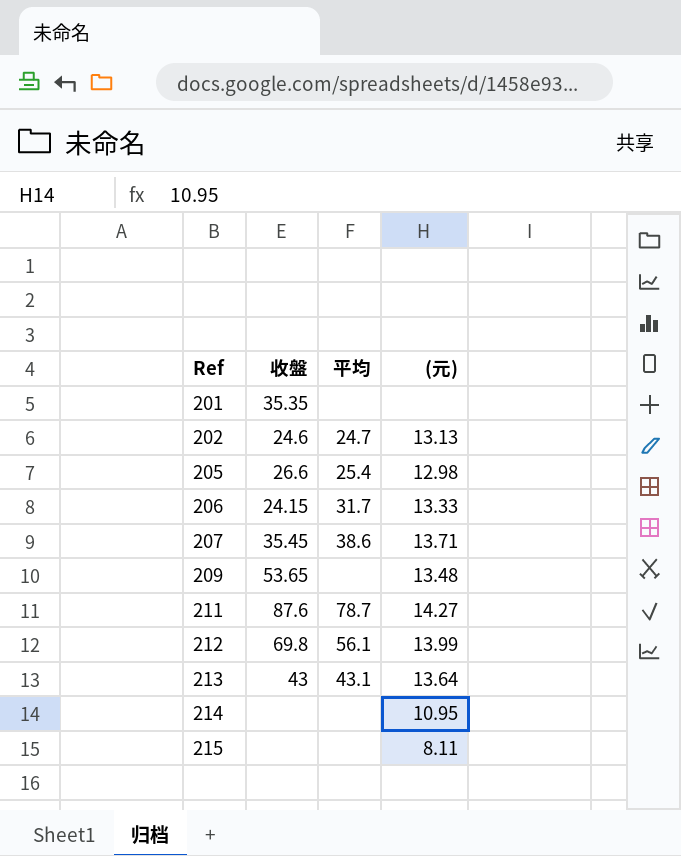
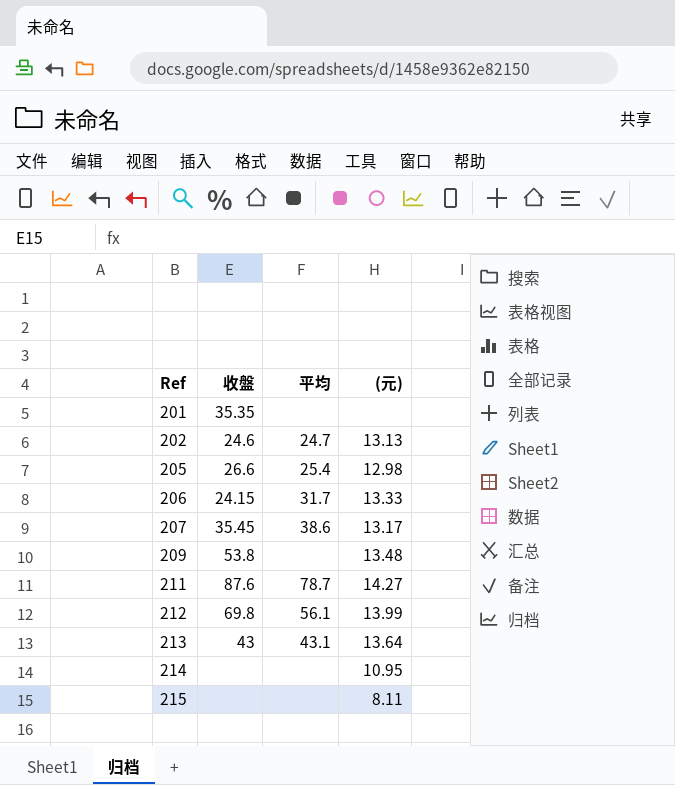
207 | (元): 13.71 -> 13.17
209 | 收盤: 53.65 -> 53.8

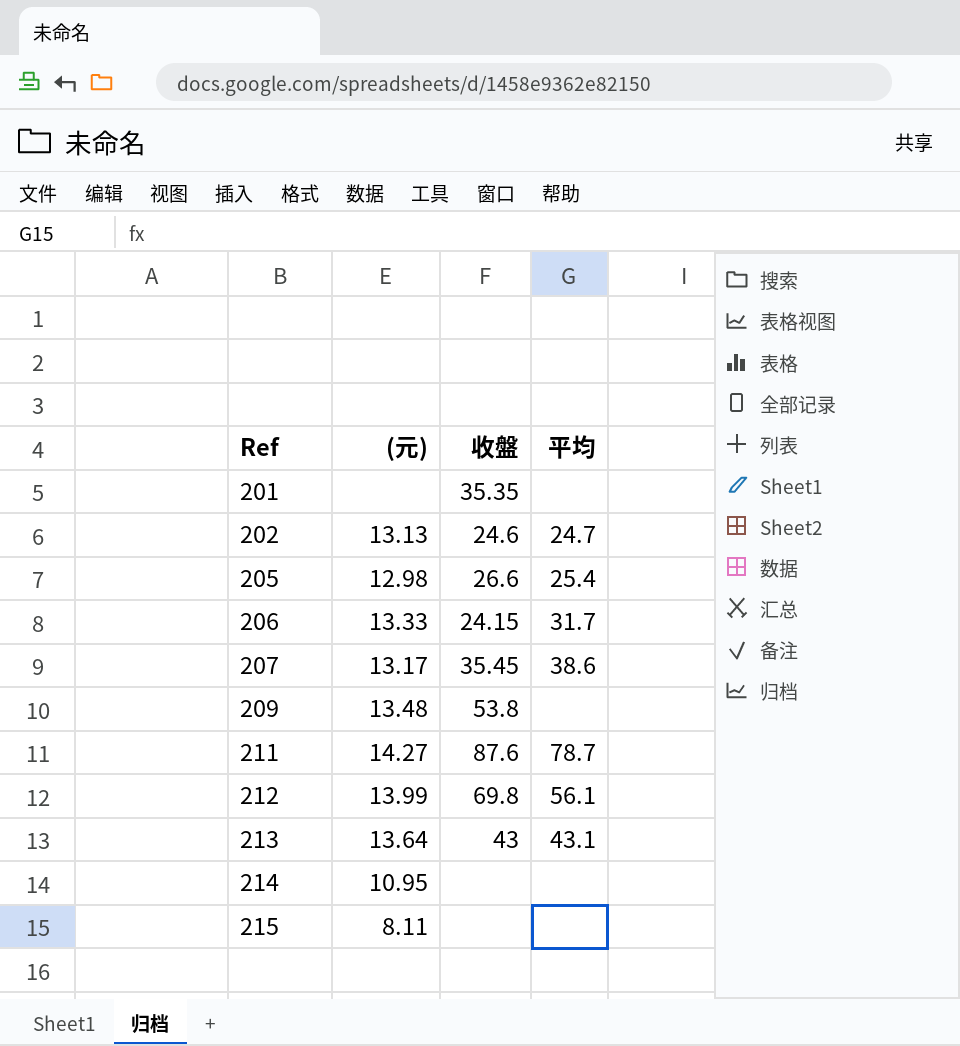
column (元) | position: 4 -> 2

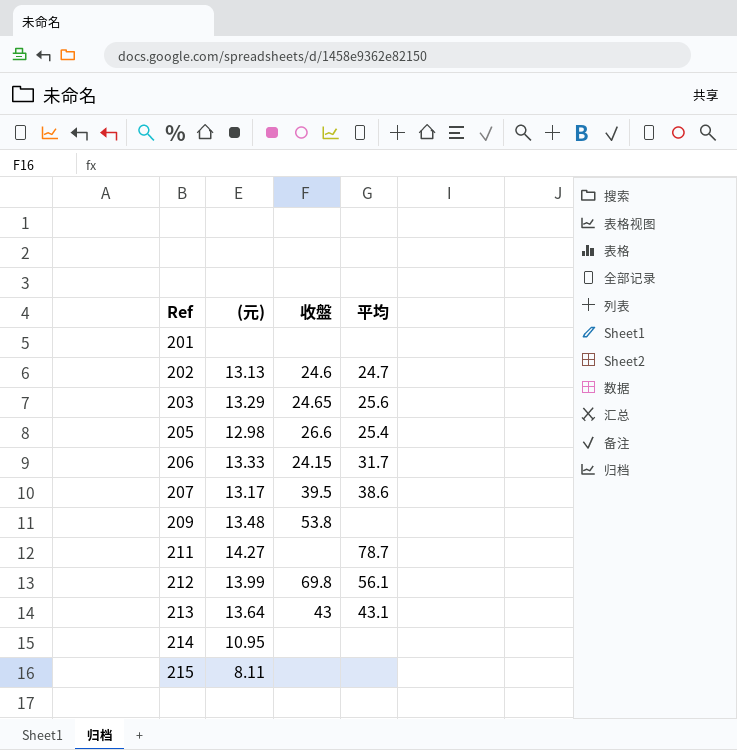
201 | 收盤: 35.35 -> none
row 203: none -> 13.29 | 24.65 | 25.6
207 | 收盤: 35.45 -> 39.5
211 | 收盤: 87.6 -> none

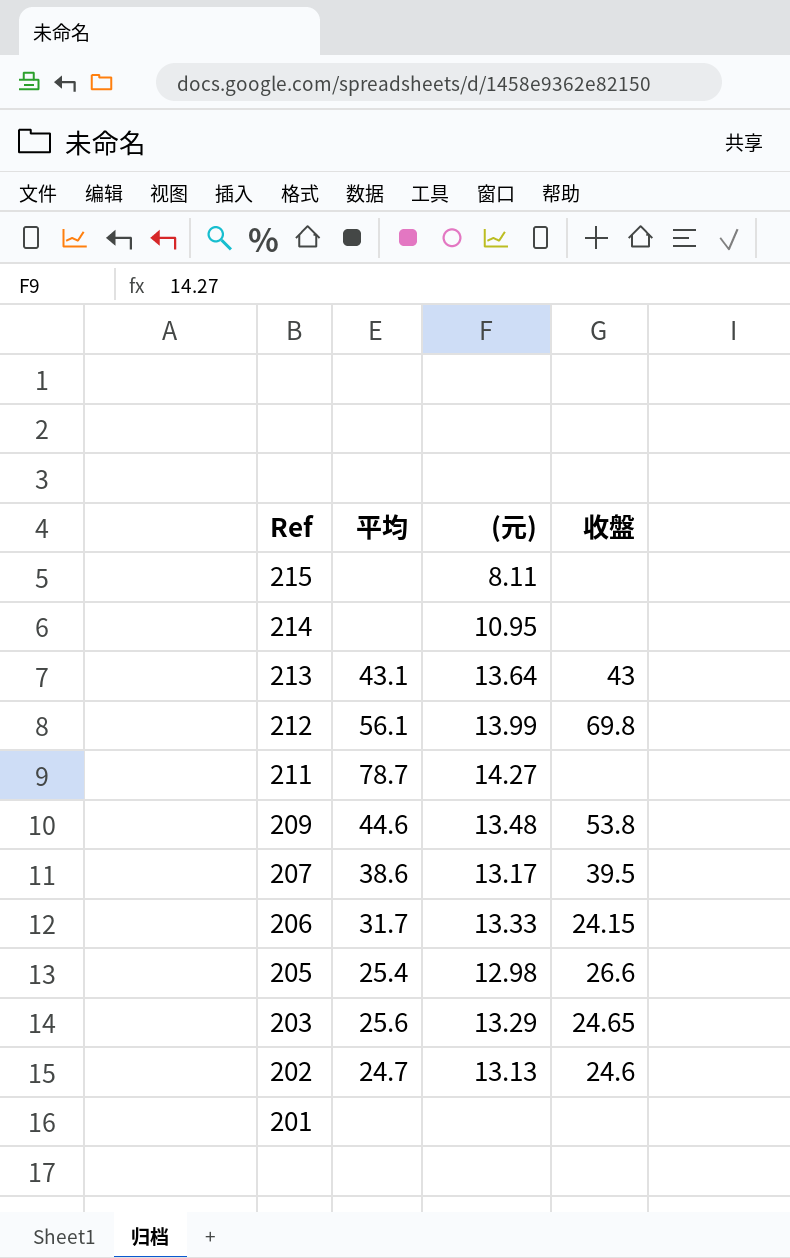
row order: Ref ascending -> Ref descending
column 平均 | position: 4 -> 2
209 | 平均: none -> 44.6

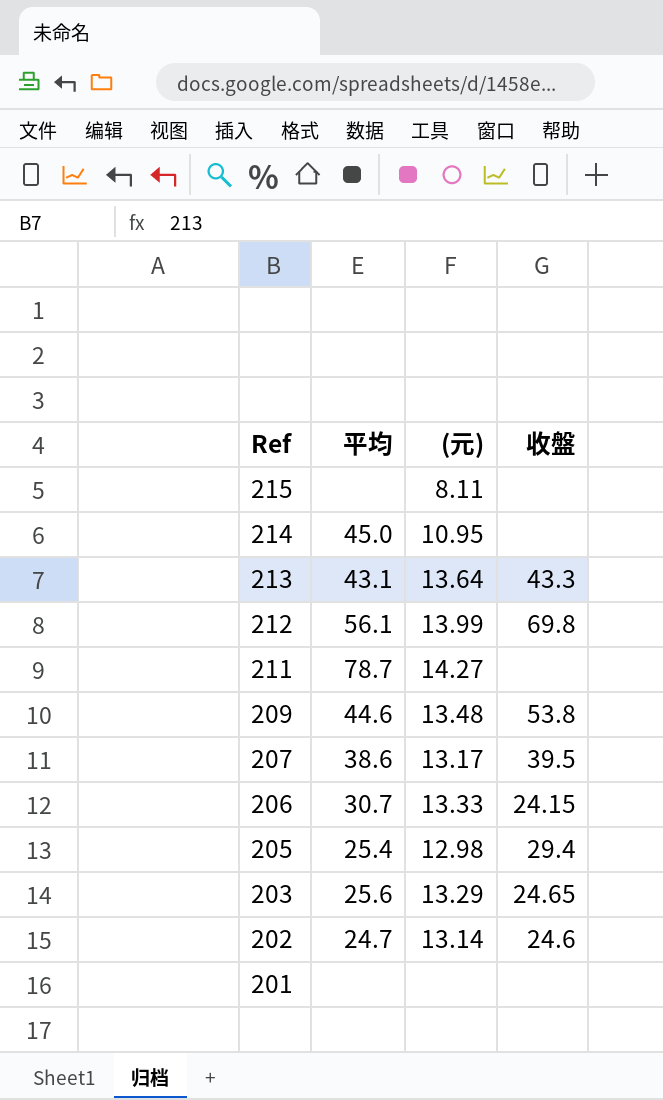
214 | 平均: none -> 45.0
213 | 收盤: 43 -> 43.3
206 | 平均: 31.7 -> 30.7
205 | 收盤: 26.6 -> 29.4
202 | (元): 13.13 -> 13.14

